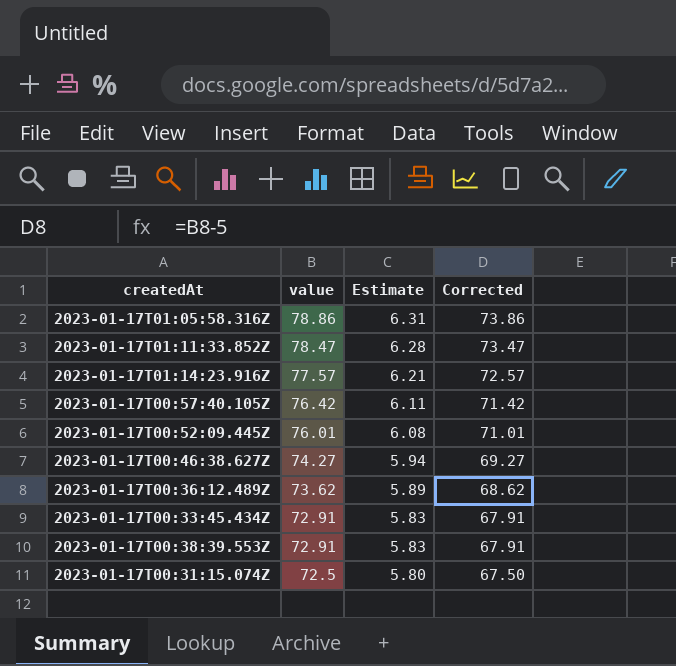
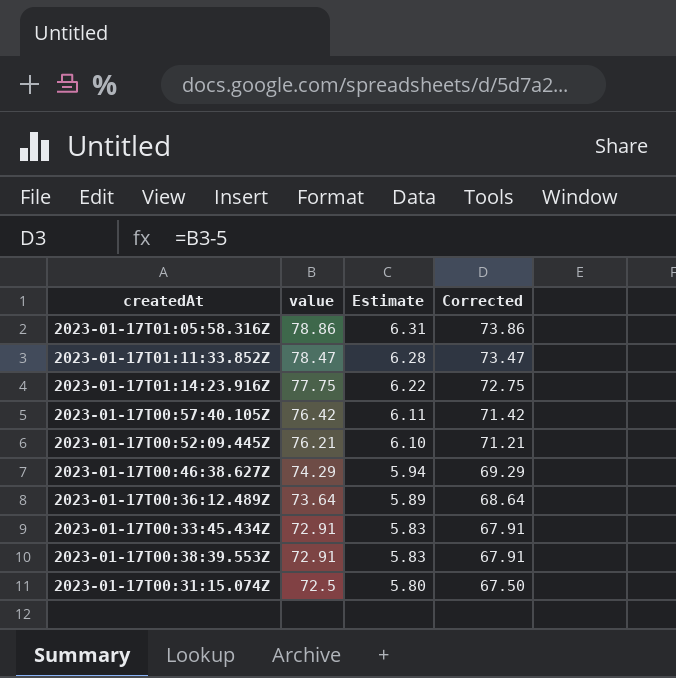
2023-01-17T01:14:23.916Z | value: 77.57 -> 77.75
2023-01-17T01:14:23.916Z | Estimate: 6.21 -> 6.22
2023-01-17T01:14:23.916Z | Corrected: 72.57 -> 72.75
2023-01-17T00:52:09.445Z | value: 76.01 -> 76.21
2023-01-17T00:52:09.445Z | Estimate: 6.08 -> 6.10
2023-01-17T00:52:09.445Z | Corrected: 71.01 -> 71.21
2023-01-17T00:46:38.627Z | value: 74.27 -> 74.29
2023-01-17T00:46:38.627Z | Corrected: 69.27 -> 69.29
2023-01-17T00:36:12.489Z | value: 73.62 -> 73.64
2023-01-17T00:36:12.489Z | Corrected: 68.62 -> 68.64

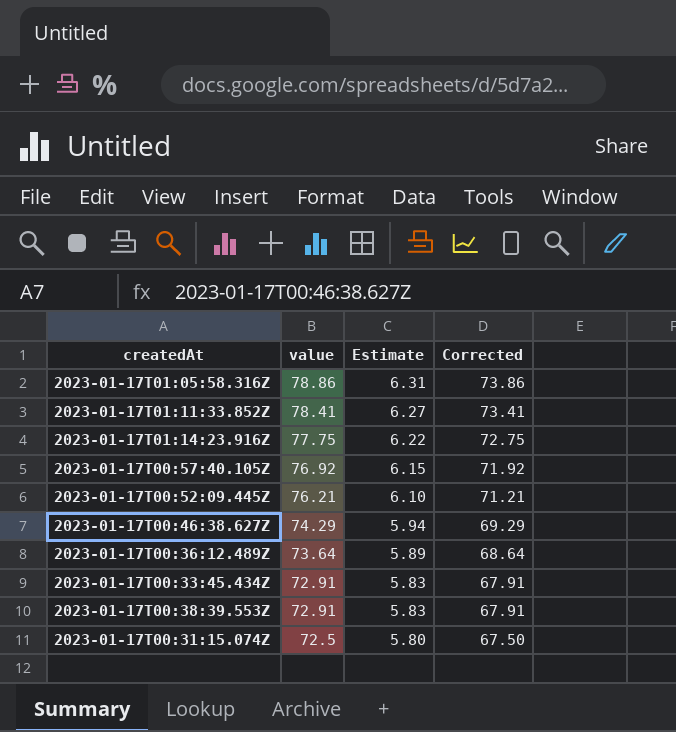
2023-01-17T01:11:33.852Z | value: 78.47 -> 78.41
2023-01-17T01:11:33.852Z | Estimate: 6.28 -> 6.27
2023-01-17T01:11:33.852Z | Corrected: 73.47 -> 73.41
2023-01-17T00:57:40.105Z | value: 76.42 -> 76.92
2023-01-17T00:57:40.105Z | Estimate: 6.11 -> 6.15
2023-01-17T00:57:40.105Z | Corrected: 71.42 -> 71.92

